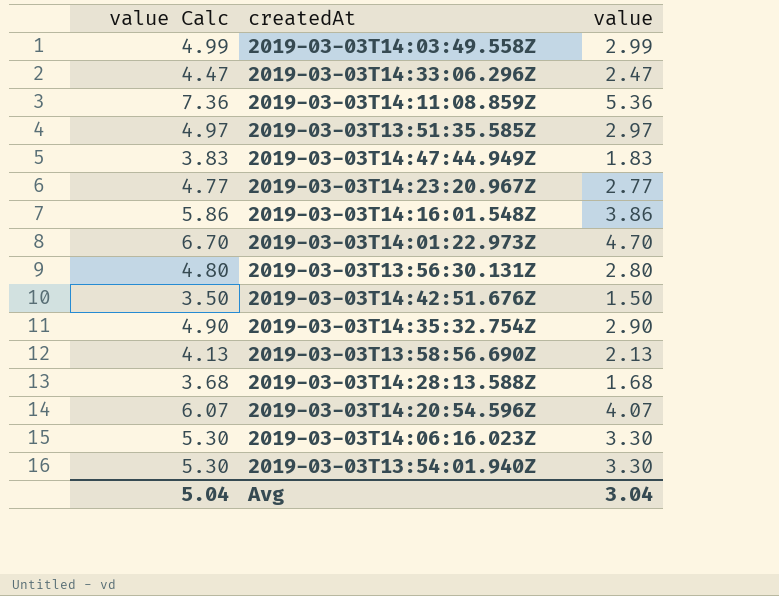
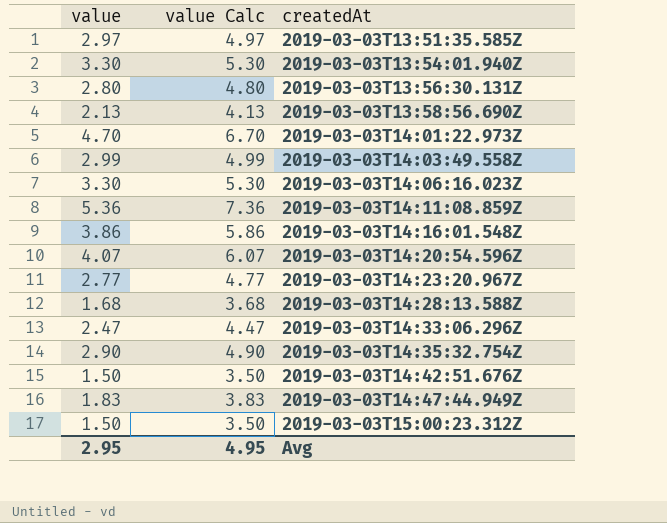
row order: none -> createdAt ascending
column value | position: 3 -> 1
row 2019-03-03T15:00:23.312Z: none -> 1.50 | 3.50
Avg | value: 3.04 -> 2.95
Avg | value Calc: 5.04 -> 4.95

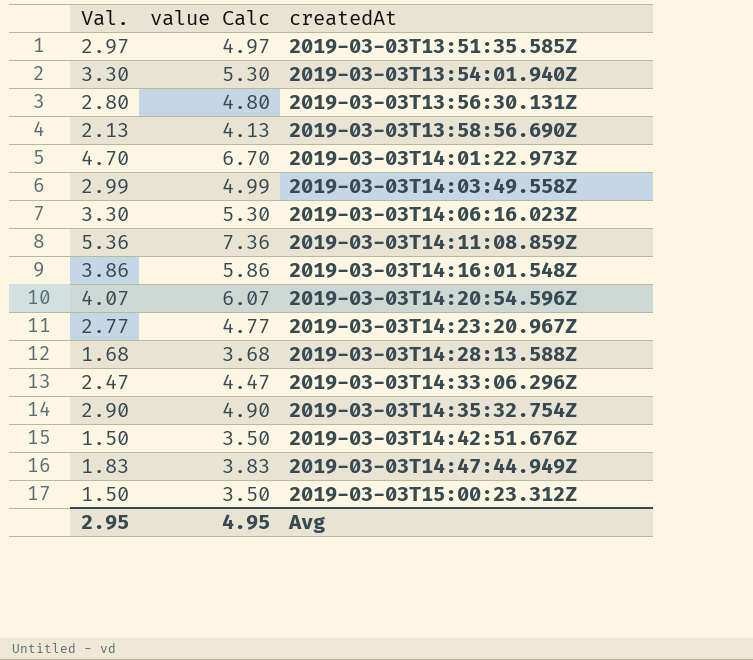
column name: value -> Val.

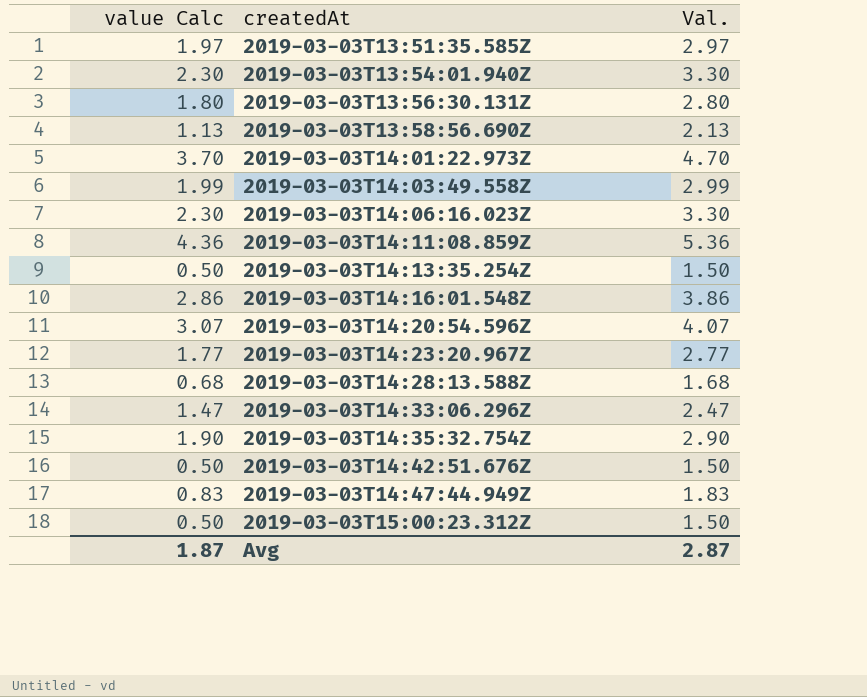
column value Calc | formula: [Val.] + 2 -> [Val.] - 1
column Val. | position: 1 -> 3
row 2019-03-03T14:13:35.254Z: none -> 0.50 | 1.50
Avg | value Calc: 4.95 -> 1.87
Avg | Val.: 2.95 -> 2.87

